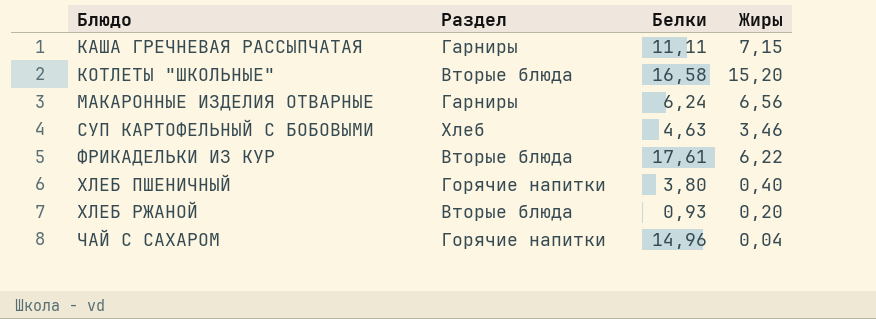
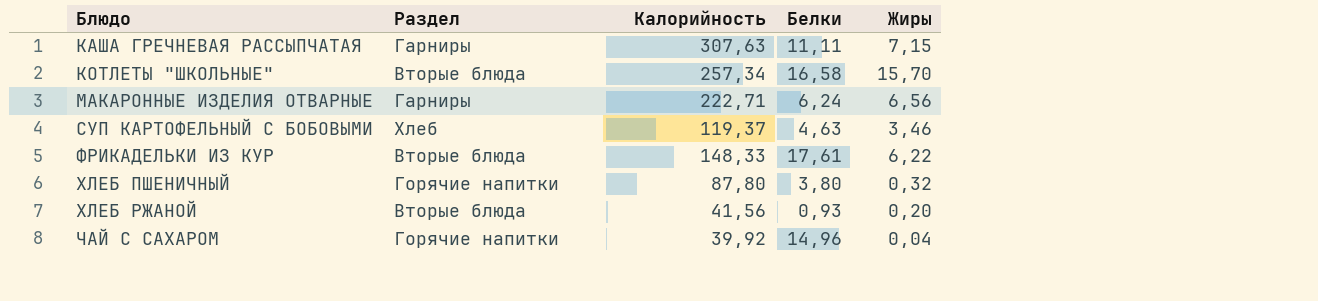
column Калорийность | position: none -> 3
КОТЛЕТЫ "ШКОЛЬНЫЕ" | Жиры: 15,20 -> 15,70
ХЛЕБ ПШЕНИЧНЫЙ | Жиры: 0,40 -> 0,32

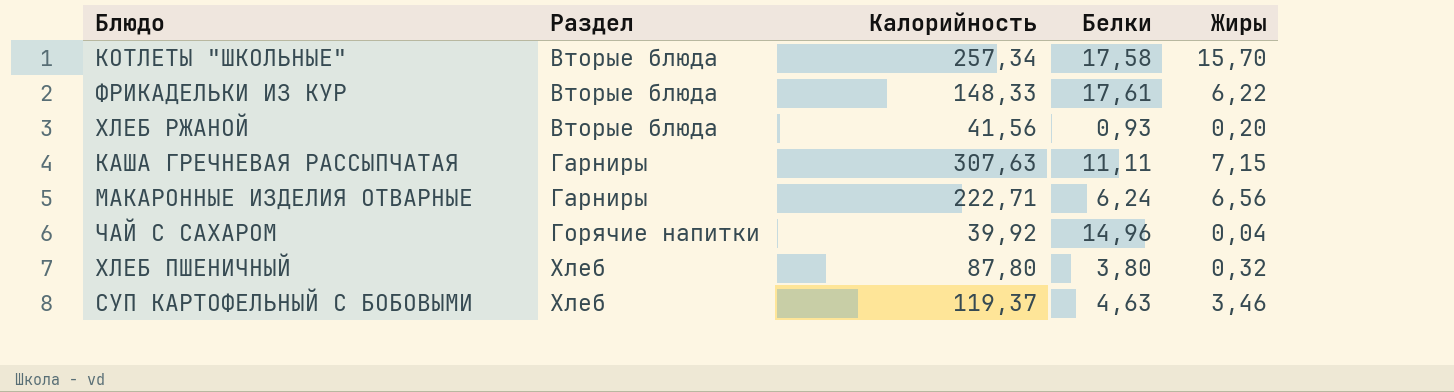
row order: Блюдо ascending -> Раздел ascending
КОТЛЕТЫ "ШКОЛЬНЫЕ" | Белки: 16,58 -> 17,58
ХЛЕБ ПШЕНИЧНЫЙ | Раздел: Горячие напитки -> Хлеб

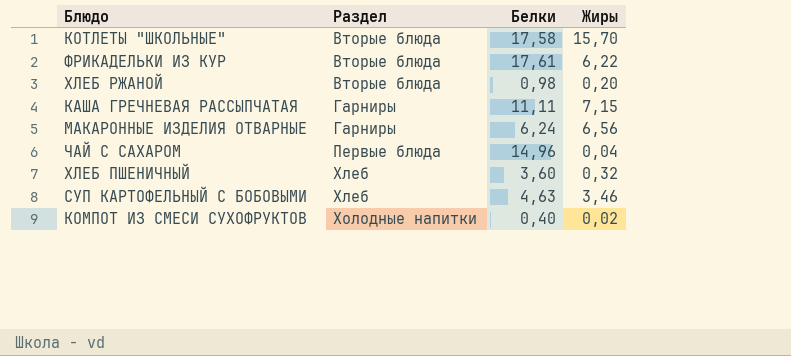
column Калорийность | position: 3 -> none
ХЛЕБ РЖАНОЙ | Белки: 0,93 -> 0,98
ЧАЙ С САХАРОМ | Раздел: Горячие напитки -> Первые блюда
ХЛЕБ ПШЕНИЧНЫЙ | Белки: 3,80 -> 3,60
row КОМПОТ ИЗ СМЕСИ СУХОФРУКТОВ: none -> Холодные напитки | 0,40 | 0,02

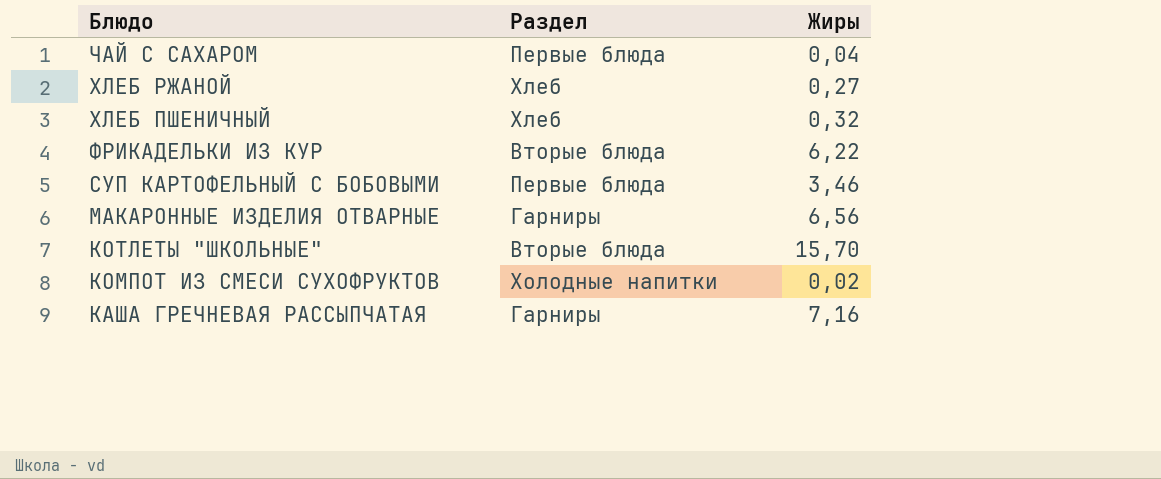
row order: Раздел ascending -> Блюдо descending
column Белки | position: 3 -> none
ХЛЕБ РЖАНОЙ | Раздел: Вторые блюда -> Хлеб
ХЛЕБ РЖАНОЙ | Жиры: 0,20 -> 0,27
СУП КАРТОФЕЛЬНЫЙ С БОБОВЫМИ | Раздел: Хлеб -> Первые блюда
КАША ГРЕЧНЕВАЯ РАССЫПЧАТАЯ | Жиры: 7,15 -> 7,16

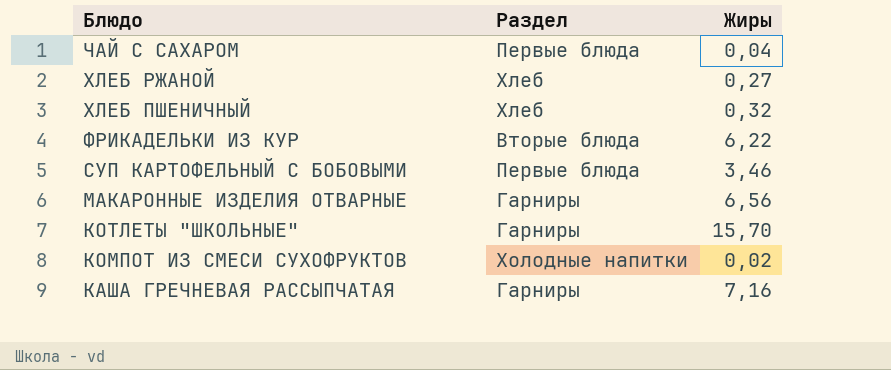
КОТЛЕТЫ "ШКОЛЬНЫЕ" | Раздел: Вторые блюда -> Гарниры

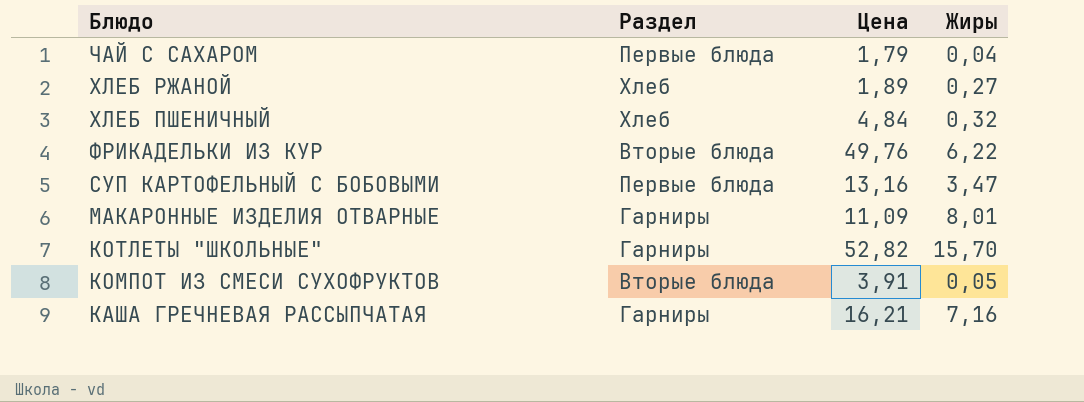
column Цена | position: none -> 3
СУП КАРТОФЕЛЬНЫЙ С БОБОВЫМИ | Жиры: 3,46 -> 3,47
МАКАРОННЫЕ ИЗДЕЛИЯ ОТВАРНЫЕ | Жиры: 6,56 -> 8,01
КОМПОТ ИЗ СМЕСИ СУХОФРУКТОВ | Раздел: Холодные напитки -> Вторые блюда
КОМПОТ ИЗ СМЕСИ СУХОФРУКТОВ | Жиры: 0,02 -> 0,05

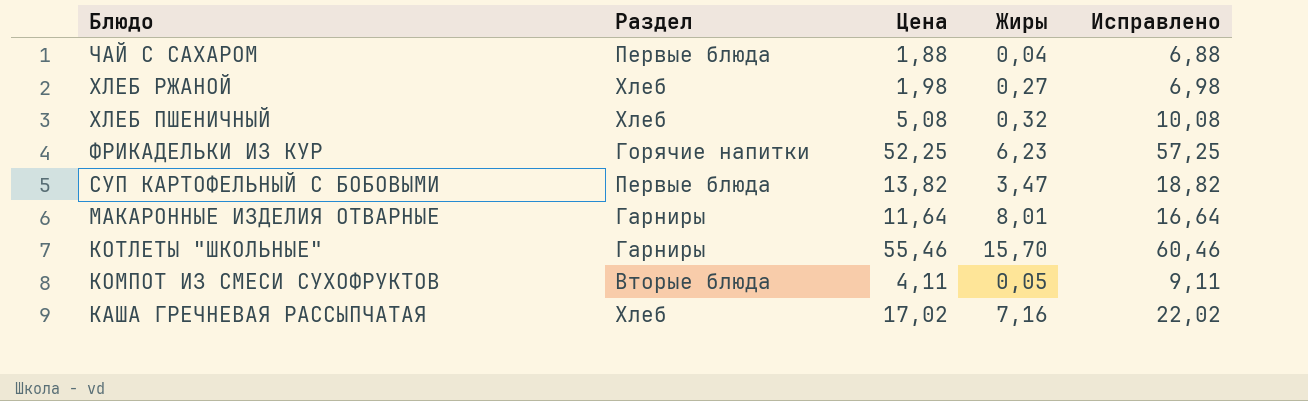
column Исправлено | formula: none -> [Цена] + 5
ЧАЙ С САХАРОМ | Цена: 1,79 -> 1,88
ХЛЕБ РЖАНОЙ | Цена: 1,89 -> 1,98
ХЛЕБ ПШЕНИЧНЫЙ | Цена: 4,84 -> 5,08
ФРИКАДЕЛЬКИ ИЗ КУР | Раздел: Вторые блюда -> Горячие напитки
ФРИКАДЕЛЬКИ ИЗ КУР | Цена: 49,76 -> 52,25
ФРИКАДЕЛЬКИ ИЗ КУР | Жиры: 6,22 -> 6,23
СУП КАРТОФЕЛЬНЫЙ С БОБОВЫМИ | Цена: 13,16 -> 13,82
МАКАРОННЫЕ ИЗДЕЛИЯ ОТВАРНЫЕ | Цена: 11,09 -> 11,64
КОТЛЕТЫ "ШКОЛЬНЫЕ" | Цена: 52,82 -> 55,46
КОМПОТ ИЗ СМЕСИ СУХОФРУКТОВ | Цена: 3,91 -> 4,11
КАША ГРЕЧНЕВАЯ РАССЫПЧАТАЯ | Раздел: Гарниры -> Хлеб
КАША ГРЕЧНЕВАЯ РАССЫПЧАТАЯ | Цена: 16,21 -> 17,02

